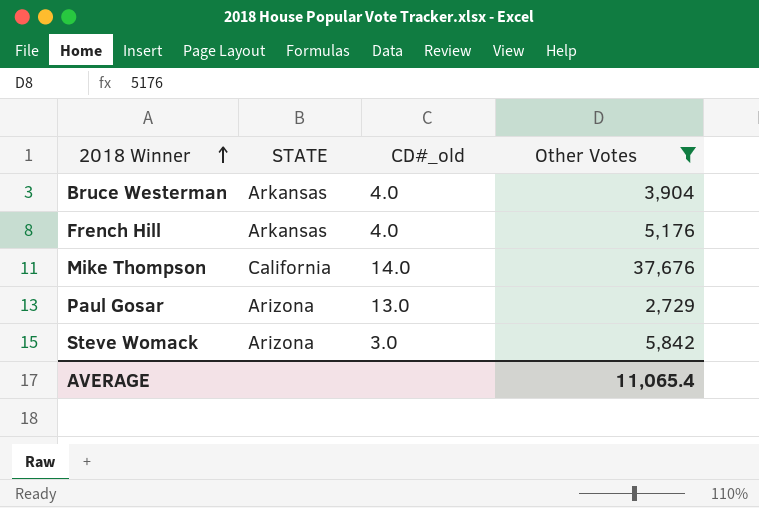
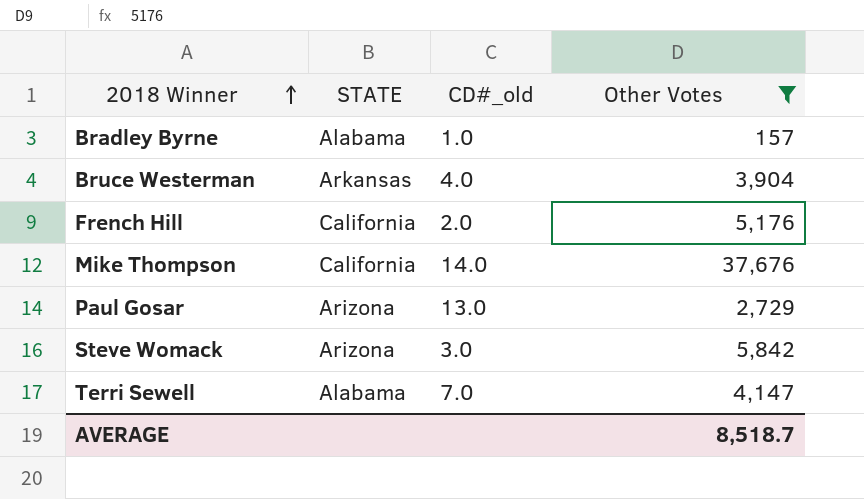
row Bradley Byrne: none -> Alabama | 1.0 | 157
French Hill | STATE: Arkansas -> California
French Hill | CD#_old: 4.0 -> 2.0
row Terri Sewell: none -> Alabama | 7.0 | 4,147
AVERAGE | Other Votes: 11,065.4 -> 8,518.7

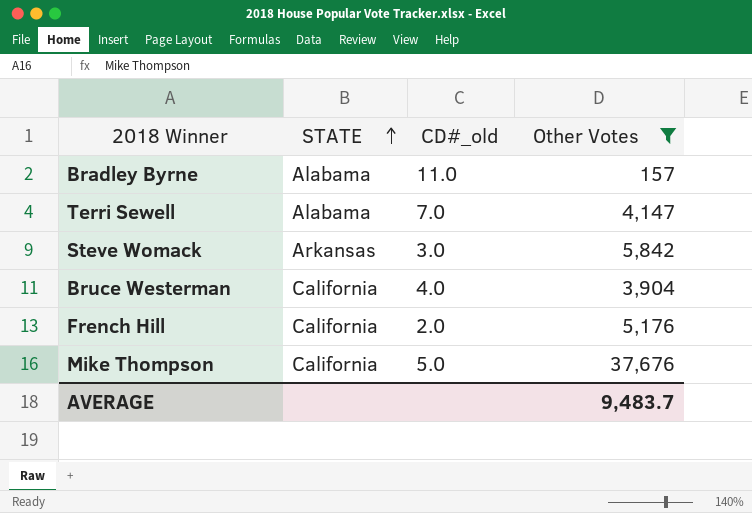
row order: 2018 Winner ascending -> STATE ascending
row Paul Gosar: Arizona | 13.0 | 2,729 -> none
Bradley Byrne | CD#_old: 1.0 -> 11.0
Steve Womack | STATE: Arizona -> Arkansas
Bruce Westerman | STATE: Arkansas -> California
Mike Thompson | CD#_old: 14.0 -> 5.0
AVERAGE | Other Votes: 8,518.7 -> 9,483.7

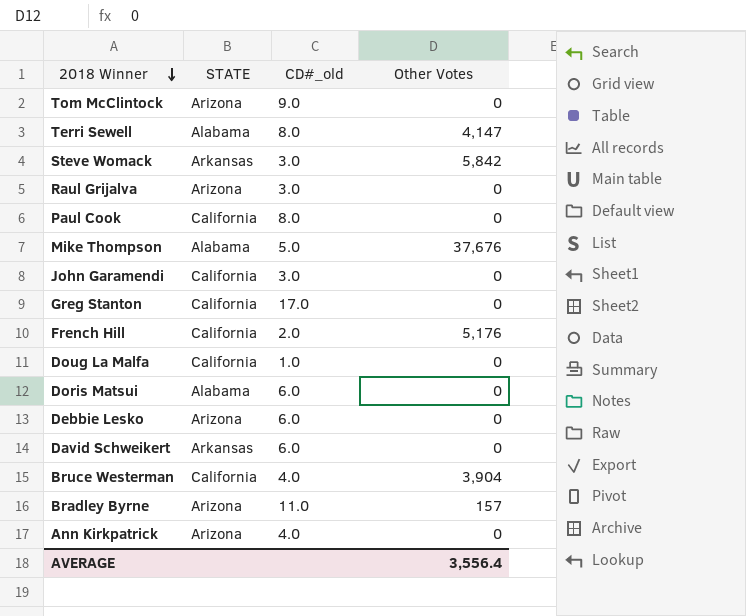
filter: Other Votes != 0 -> none
row order: STATE ascending -> 2018 Winner descending
Terri Sewell | CD#_old: 7.0 -> 8.0
Mike Thompson | STATE: California -> Alabama
Bradley Byrne | STATE: Alabama -> Arizona
AVERAGE | Other Votes: 9,483.7 -> 3,556.4

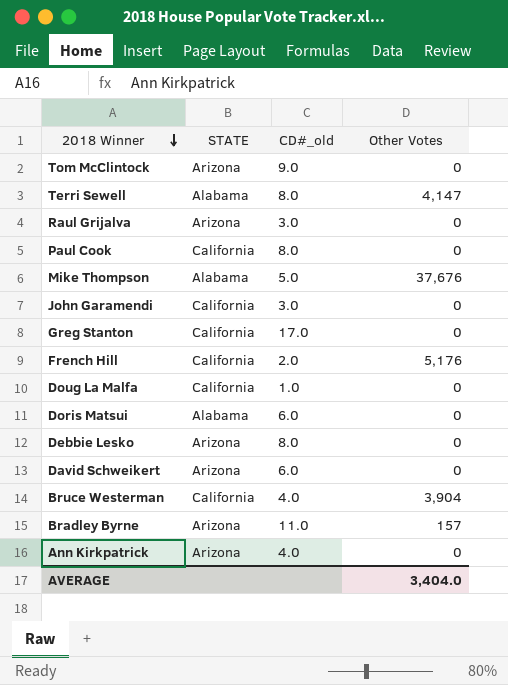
row Steve Womack: Arkansas | 3.0 | 5,842 -> none
Debbie Lesko | CD#_old: 6.0 -> 8.0
David Schweikert | STATE: Arkansas -> Arizona
AVERAGE | Other Votes: 3,556.4 -> 3,404.0

